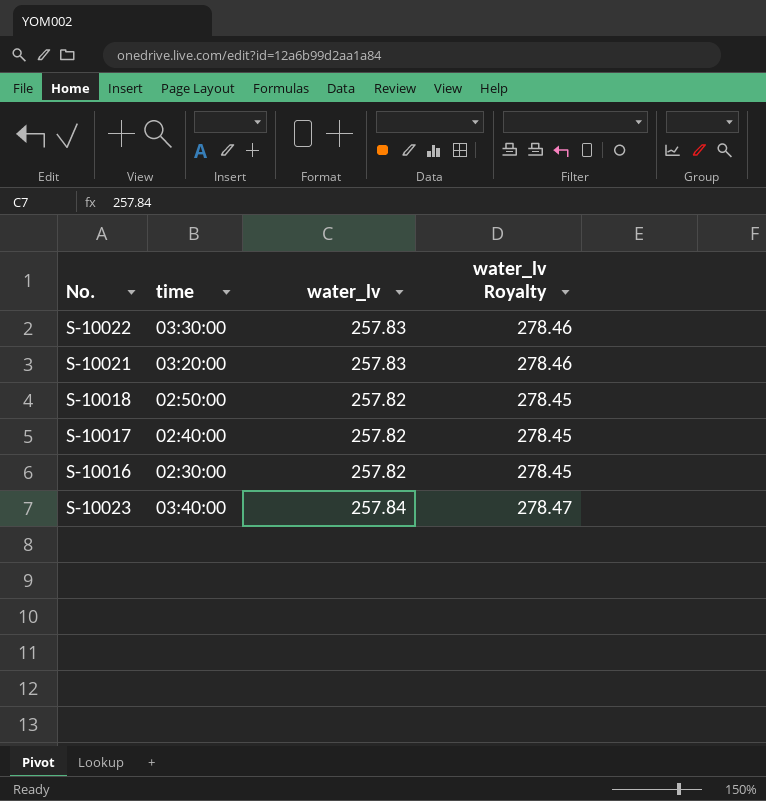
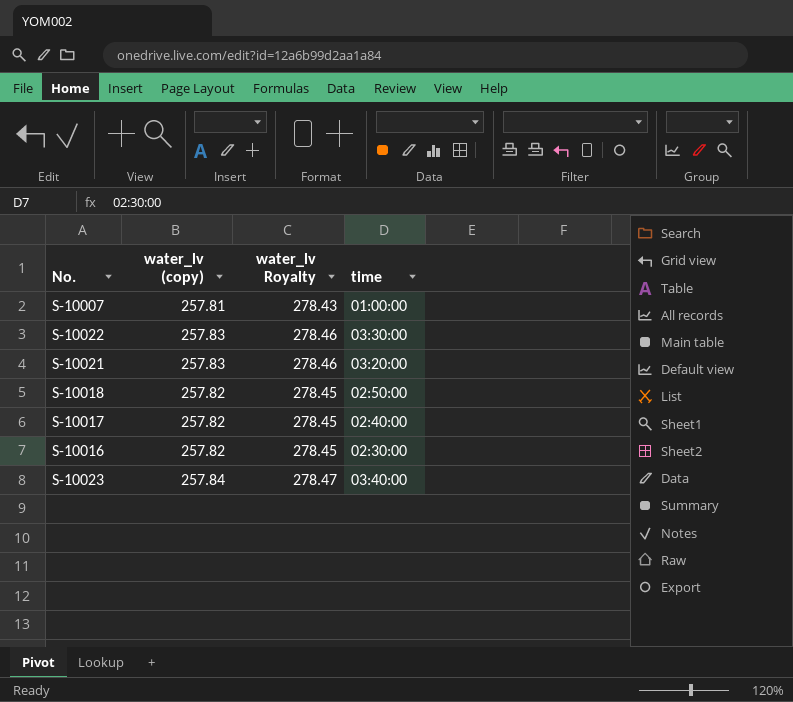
column name: water_lv -> water_lv (copy)
column time | position: 2 -> 4
row S-10007: none -> 257.81 | 278.43 | 01:00:00

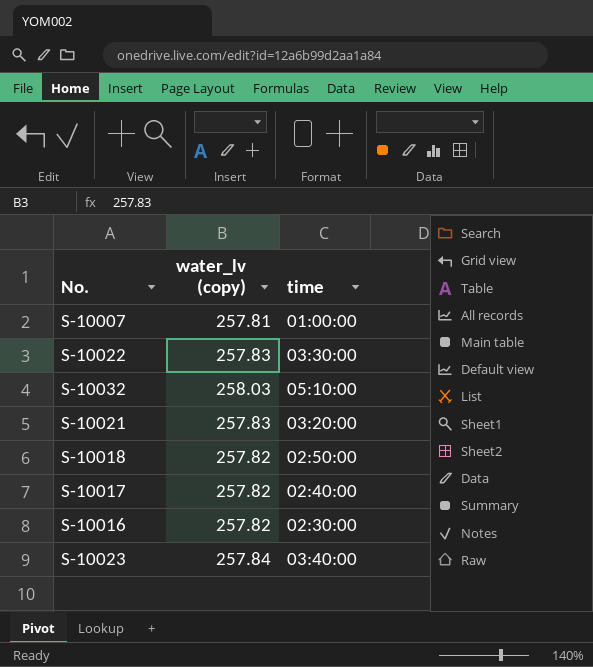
column water_lv Royalty | formula: [water_lv (copy)] * 1.08 -> none
row S-10032: none -> 258.03 | 05:10:00

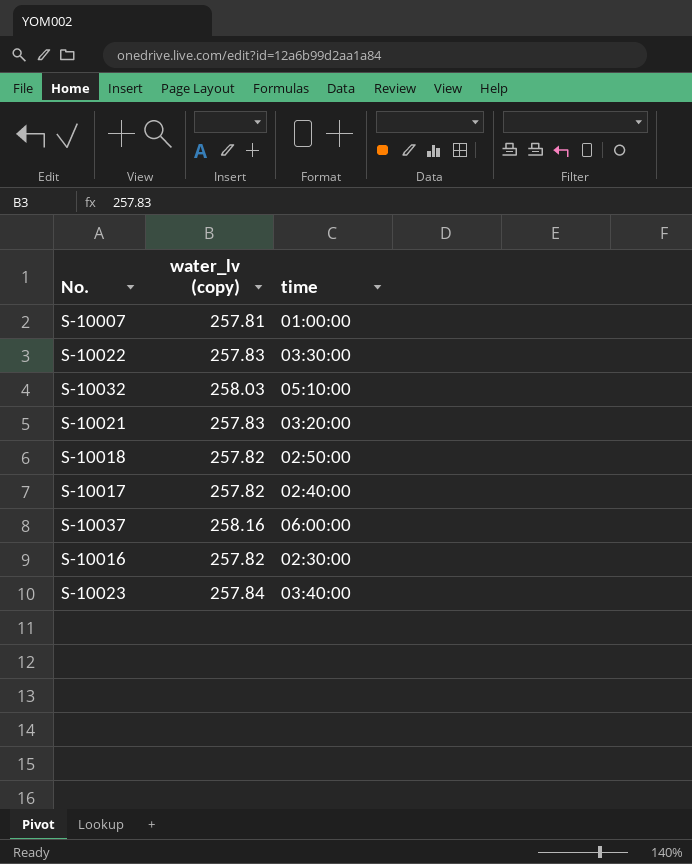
row S-10037: none -> 258.16 | 06:00:00

